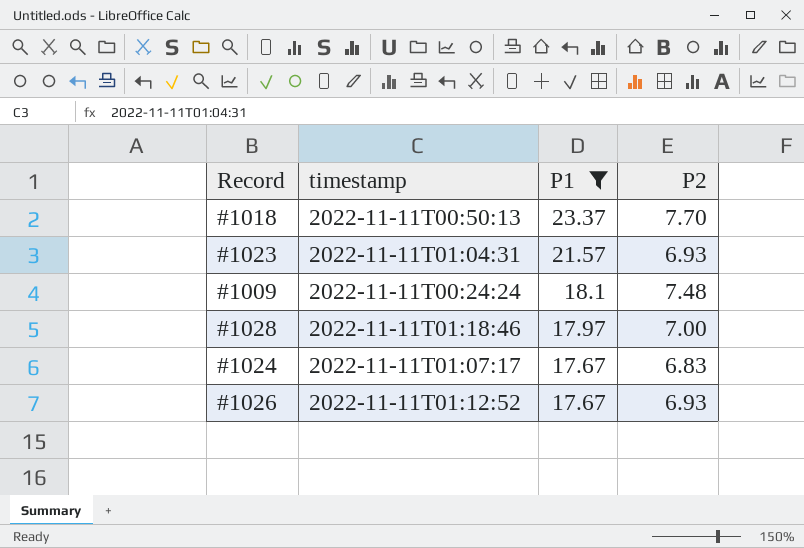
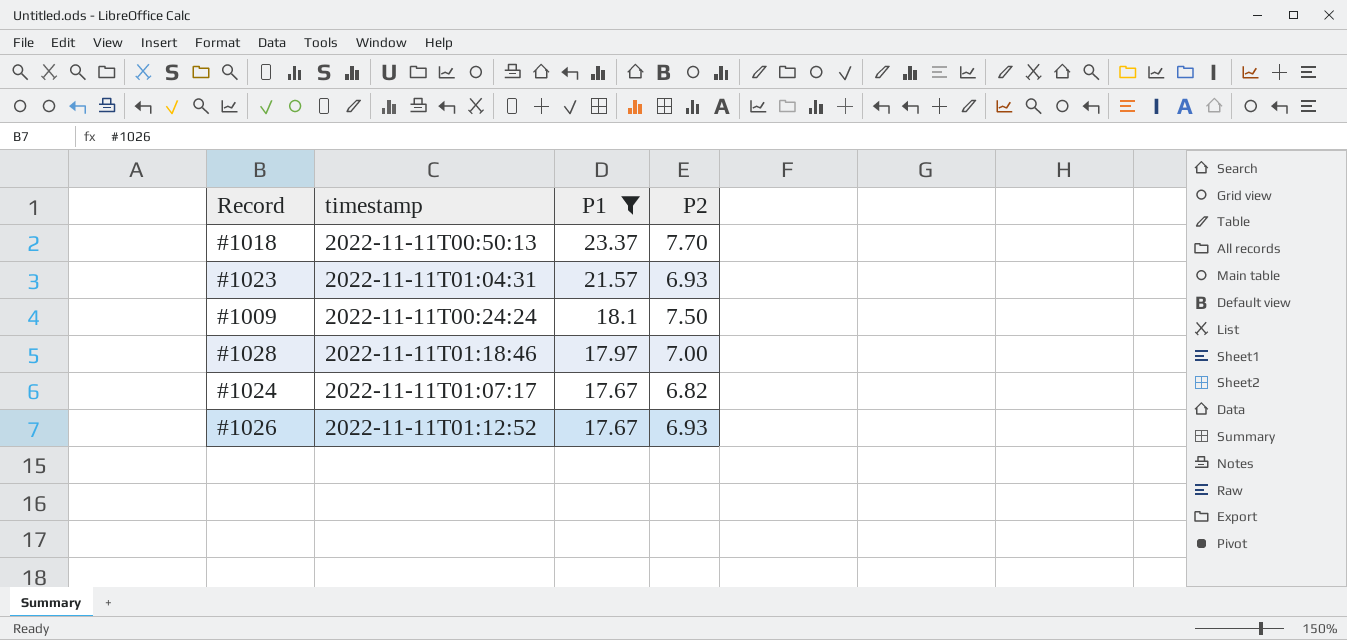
#1009 | P2: 7.48 -> 7.50
#1024 | P2: 6.83 -> 6.82

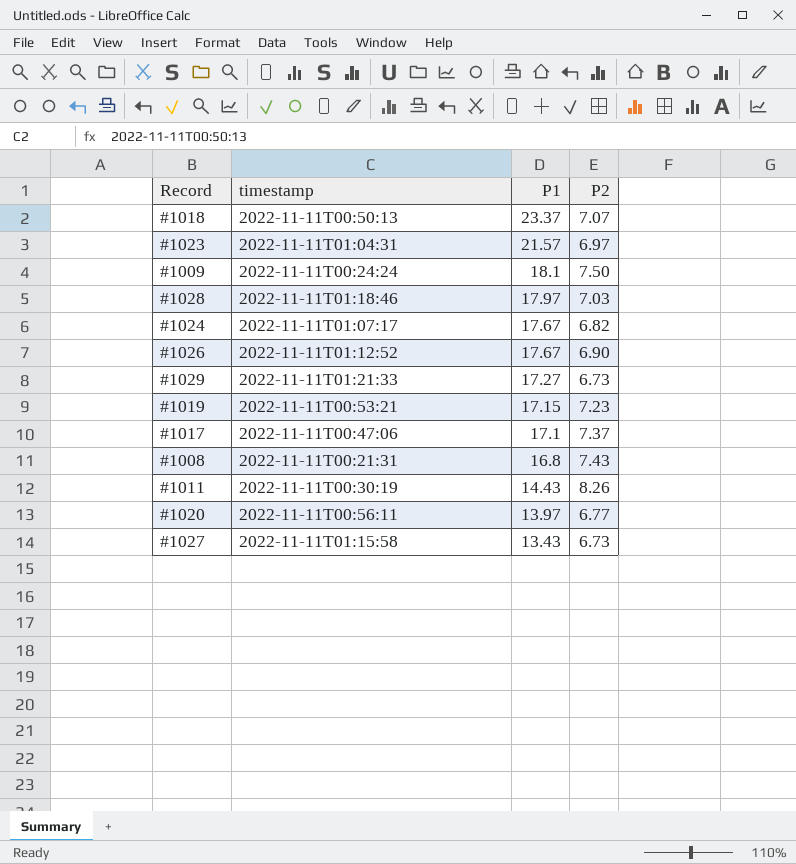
filter: P1 >= 17.67 -> none
#1018 | P2: 7.70 -> 7.07
#1023 | P2: 6.93 -> 6.97
#1028 | P2: 7.00 -> 7.03
#1026 | P2: 6.93 -> 6.90

